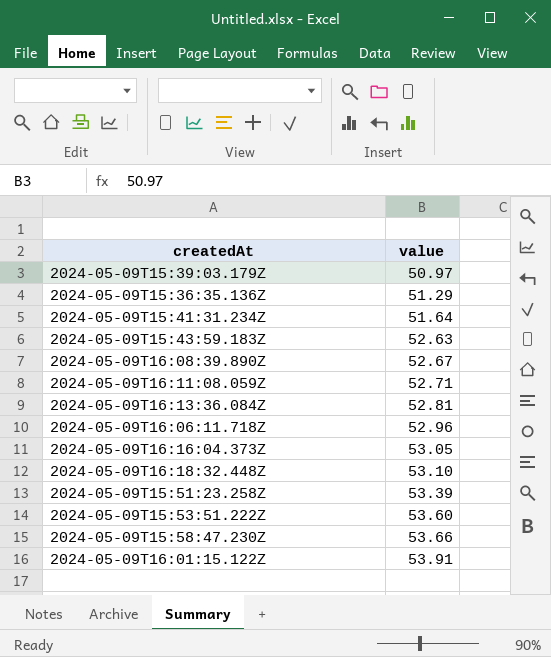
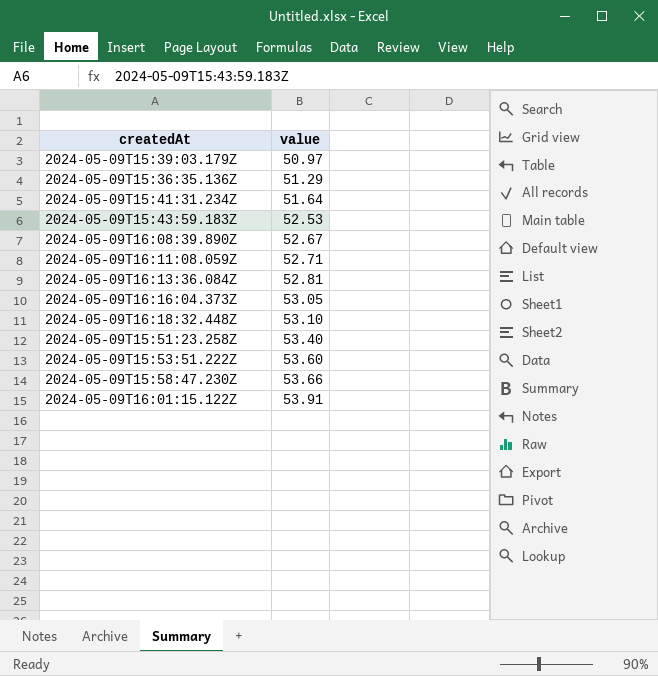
row 2024-05-09T16:06:11.718Z: 52.96 -> none
2024-05-09T15:43:59.183Z | value: 52.63 -> 52.53
2024-05-09T15:51:23.258Z | value: 53.39 -> 53.40

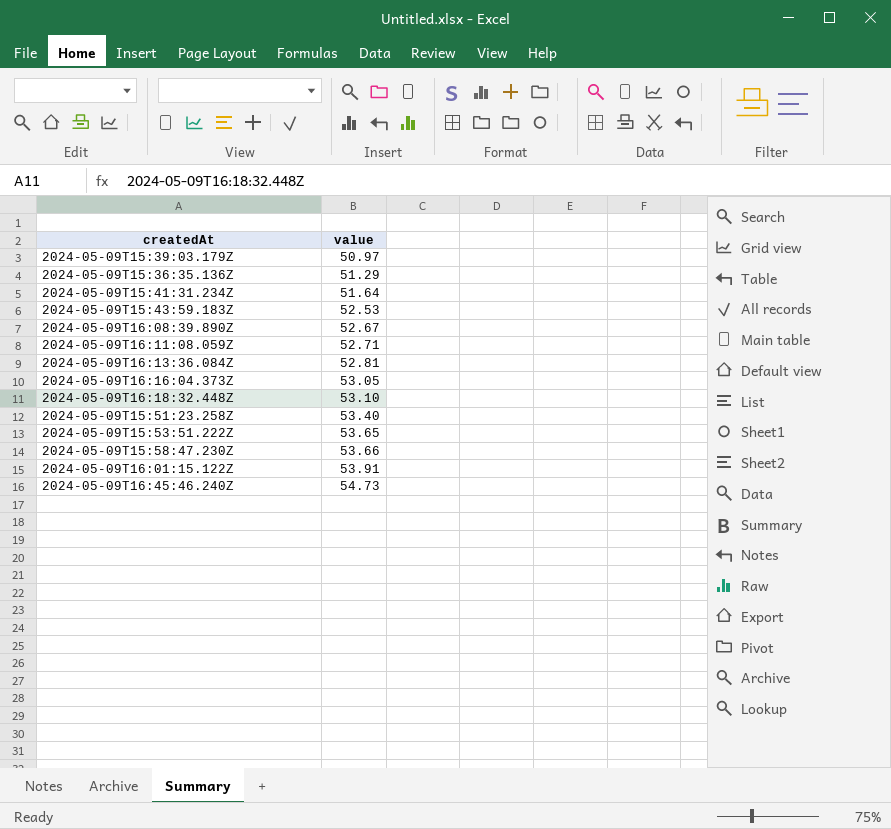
2024-05-09T15:53:51.222Z | value: 53.60 -> 53.65
row 2024-05-09T16:45:46.240Z: none -> 54.73

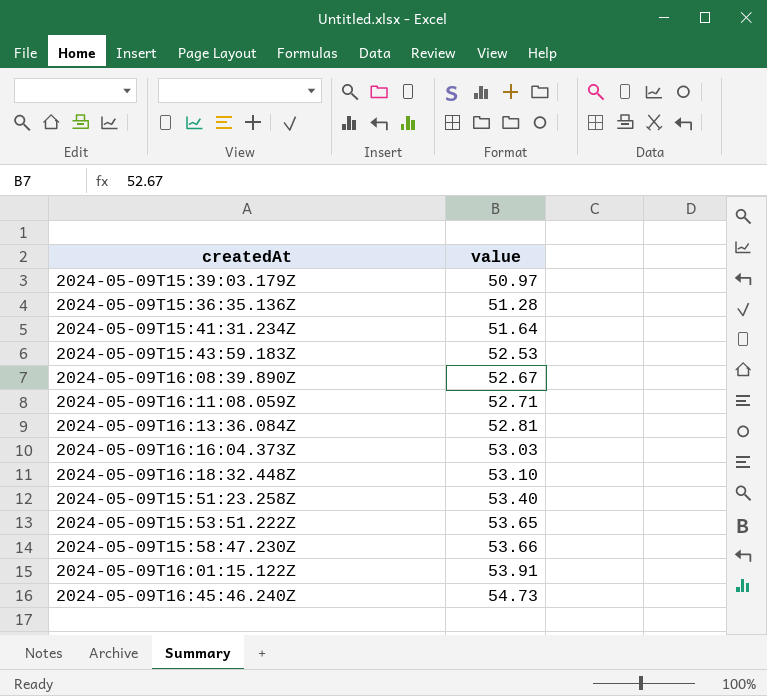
2024-05-09T15:36:35.136Z | value: 51.29 -> 51.28
2024-05-09T16:16:04.373Z | value: 53.05 -> 53.03

